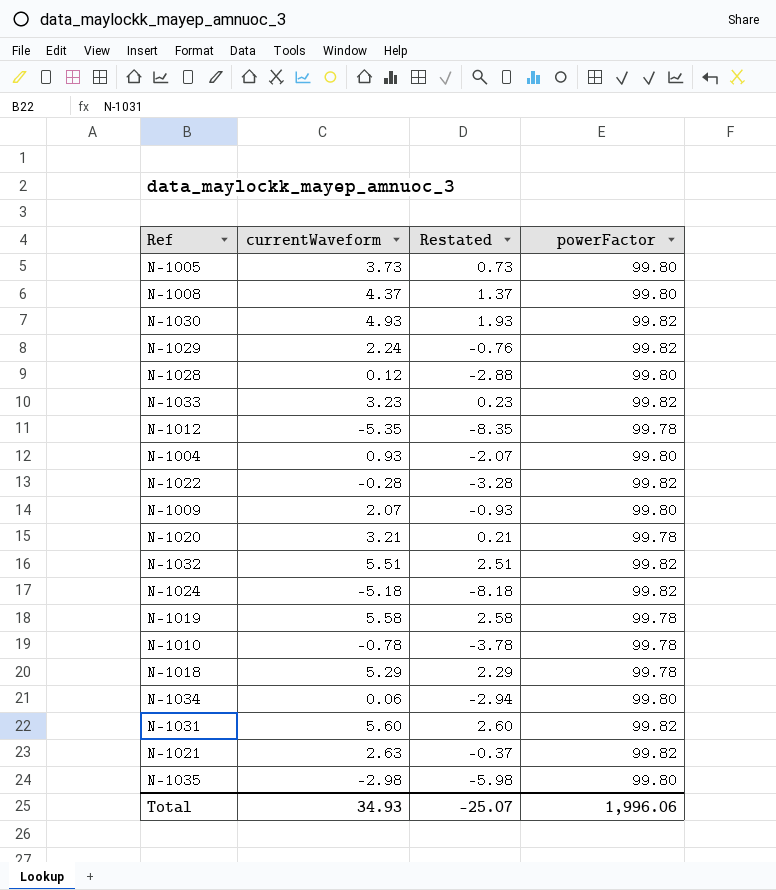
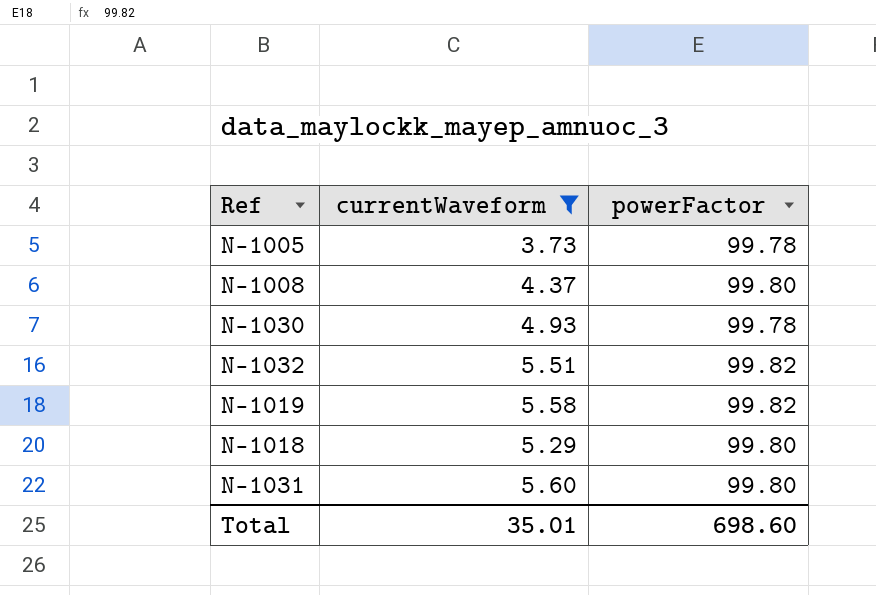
filter: none -> currentWaveform >= 3.73
column Restated | formula: [currentWaveform] - 3 -> none
N-1005 | powerFactor: 99.80 -> 99.78
N-1030 | powerFactor: 99.82 -> 99.78
N-1019 | powerFactor: 99.78 -> 99.82
N-1018 | powerFactor: 99.78 -> 99.80
N-1031 | powerFactor: 99.82 -> 99.80
Total | currentWaveform: 34.93 -> 35.01
Total | powerFactor: 1,996.06 -> 698.60

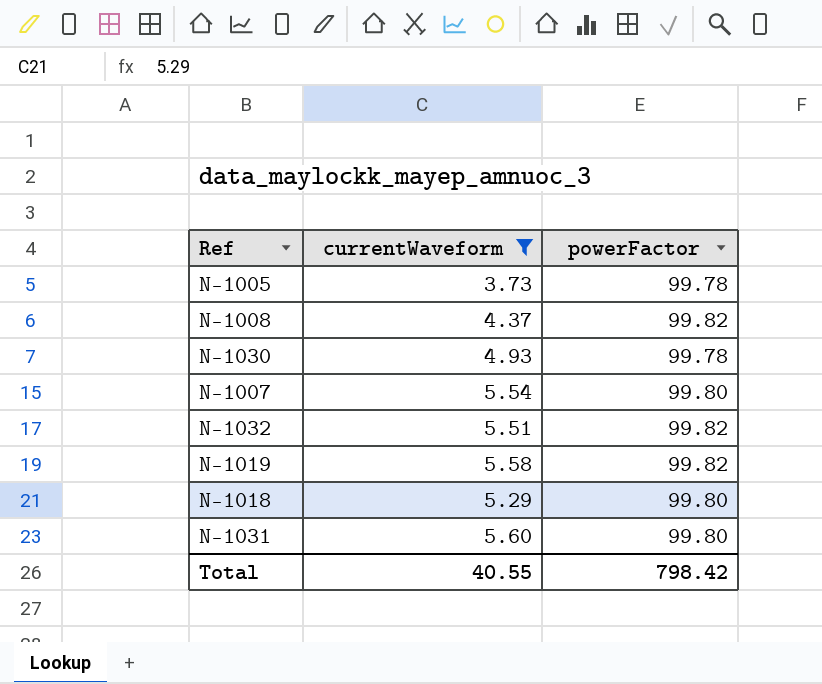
N-1008 | powerFactor: 99.80 -> 99.82
row N-1007: none -> 5.54 | 99.80
Total | currentWaveform: 35.01 -> 40.55
Total | powerFactor: 698.60 -> 798.42

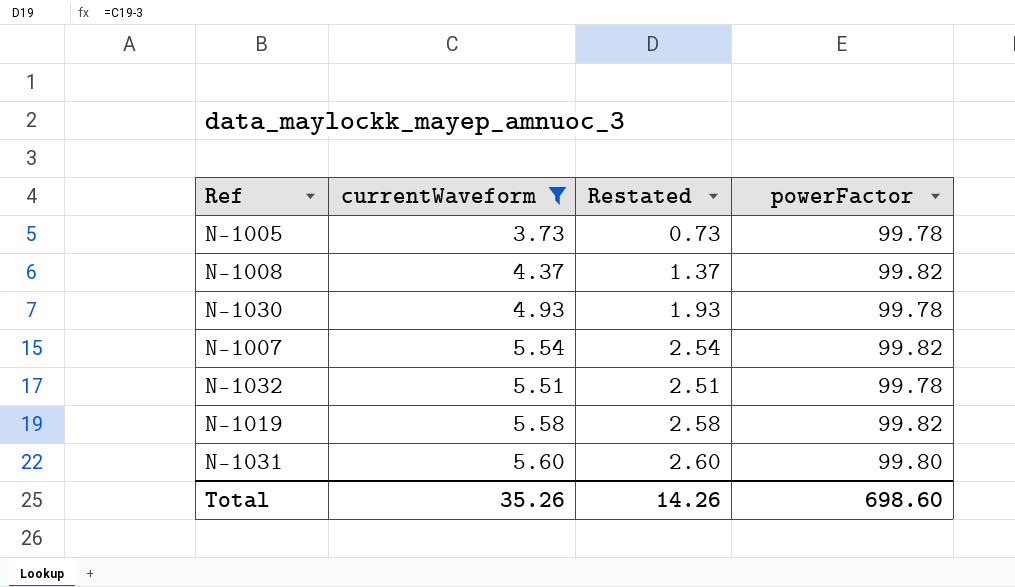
column Restated | formula: none -> [currentWaveform] - 3
row N-1018: 5.29 | 99.80 -> none
N-1007 | powerFactor: 99.80 -> 99.82
N-1032 | powerFactor: 99.82 -> 99.78
Total | currentWaveform: 40.55 -> 35.26
Total | powerFactor: 798.42 -> 698.60

